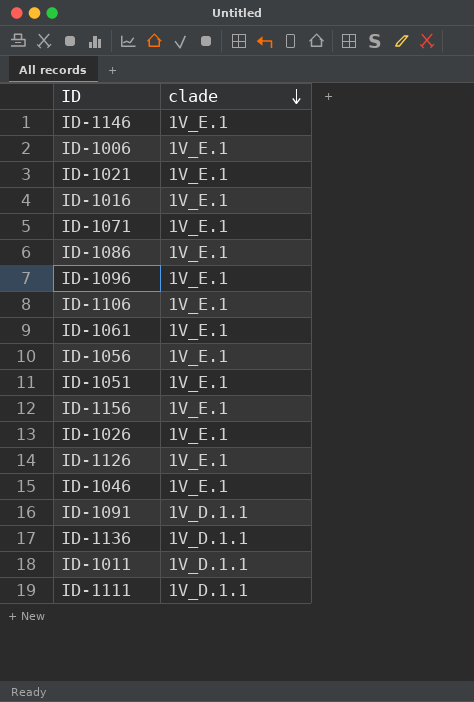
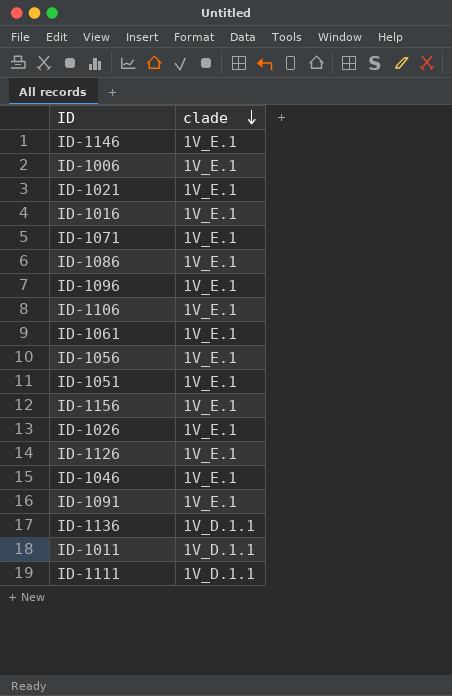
ID-1091 | clade: 1V_D.1.1 -> 1V_E.1

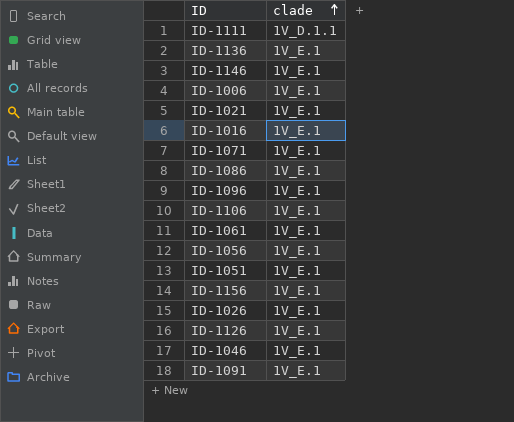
row order: clade descending -> clade ascending
row ID-1011: 1V_D.1.1 -> none
ID-1136 | clade: 1V_D.1.1 -> 1V_E.1

